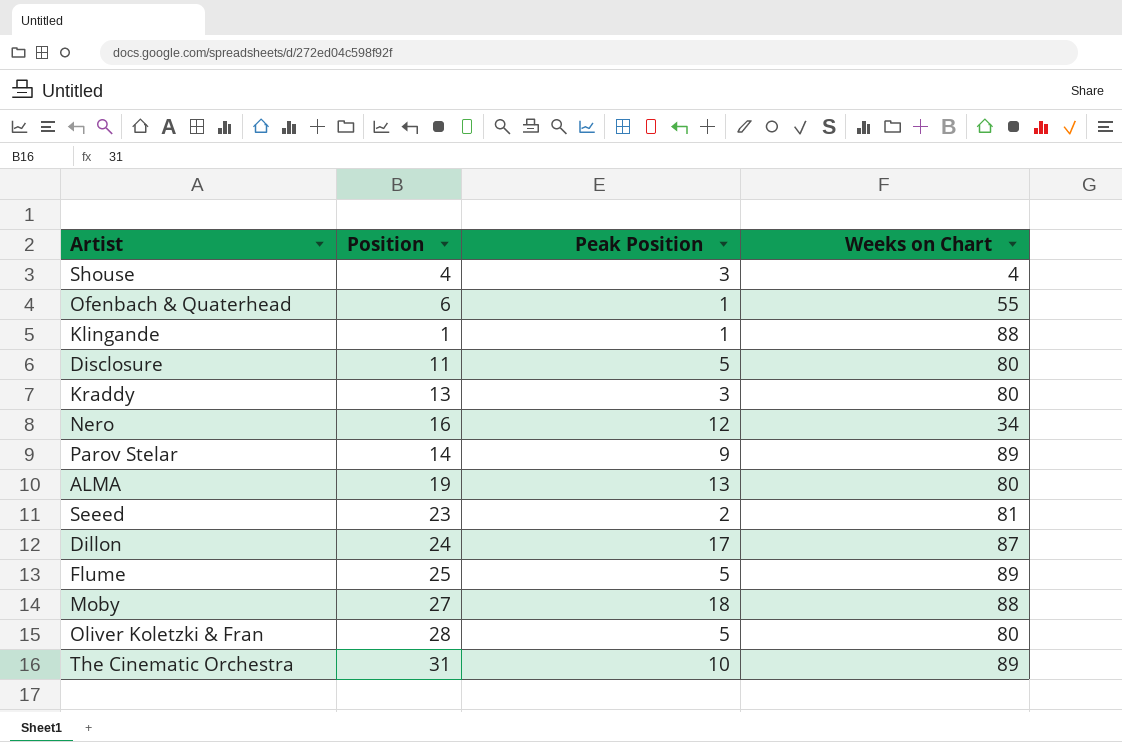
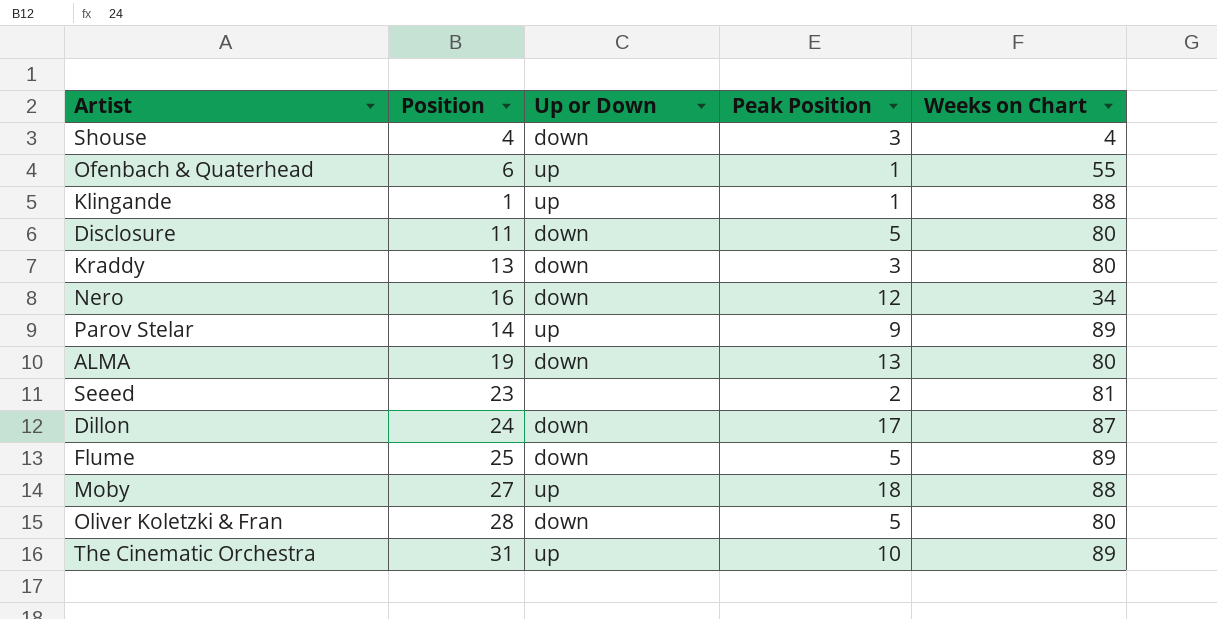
column Up or Down | position: none -> 3

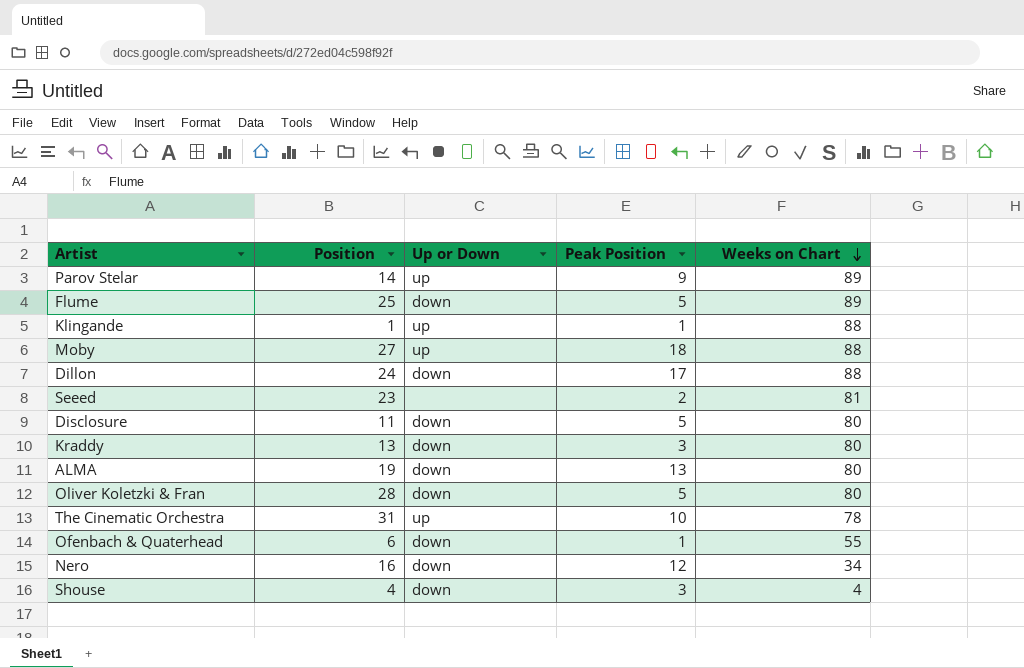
row order: none -> Weeks on Chart descending
Dillon | Weeks on Chart: 87 -> 88
The Cinematic Orchestra | Weeks on Chart: 89 -> 78
Ofenbach & Quaterhead | Up or Down: up -> down

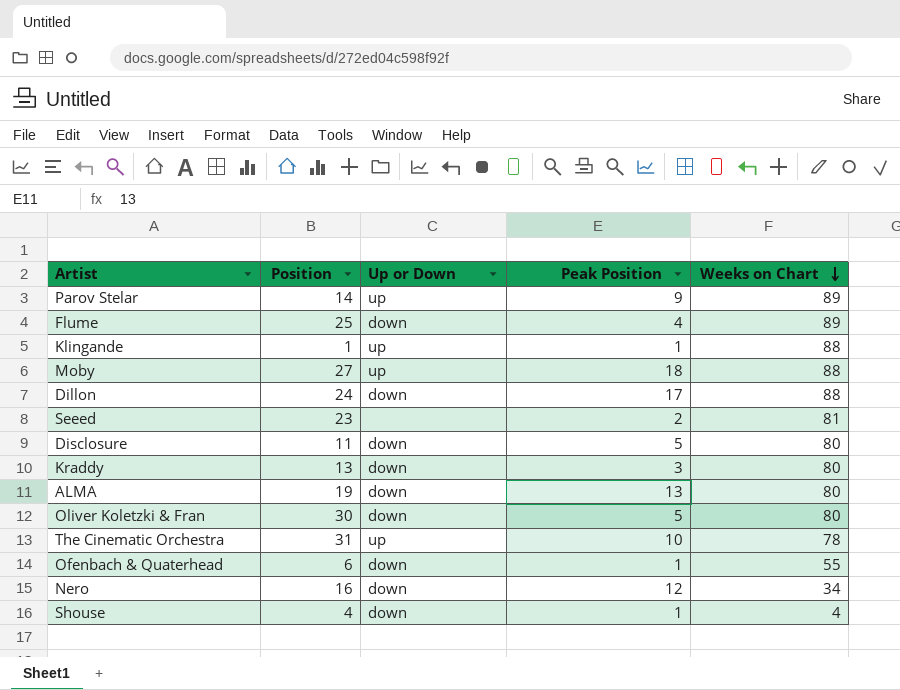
Flume | Peak Position: 5 -> 4
Oliver Koletzki & Fran | Position: 28 -> 30
Shouse | Peak Position: 3 -> 1

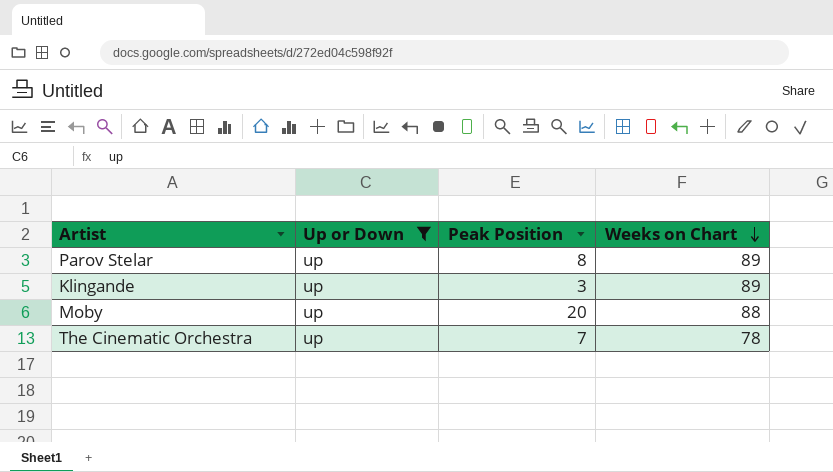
filter: none -> Up or Down = up
column Position | position: 2 -> none
Parov Stelar | Peak Position: 9 -> 8
Klingande | Peak Position: 1 -> 3
Klingande | Weeks on Chart: 88 -> 89
Moby | Peak Position: 18 -> 20
The Cinematic Orchestra | Peak Position: 10 -> 7

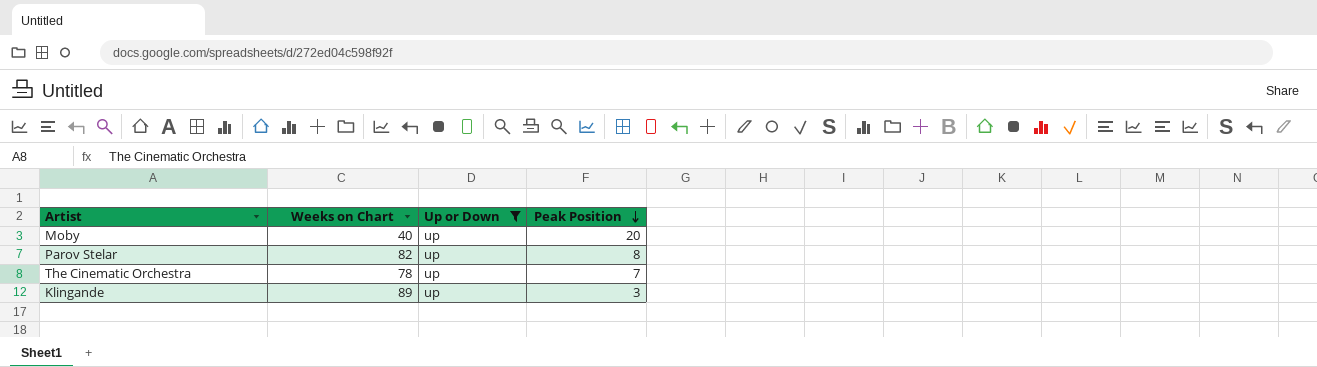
row order: Weeks on Chart descending -> Peak Position descending
column Weeks on Chart | position: 4 -> 2
Moby | Weeks on Chart: 88 -> 40
Parov Stelar | Weeks on Chart: 89 -> 82

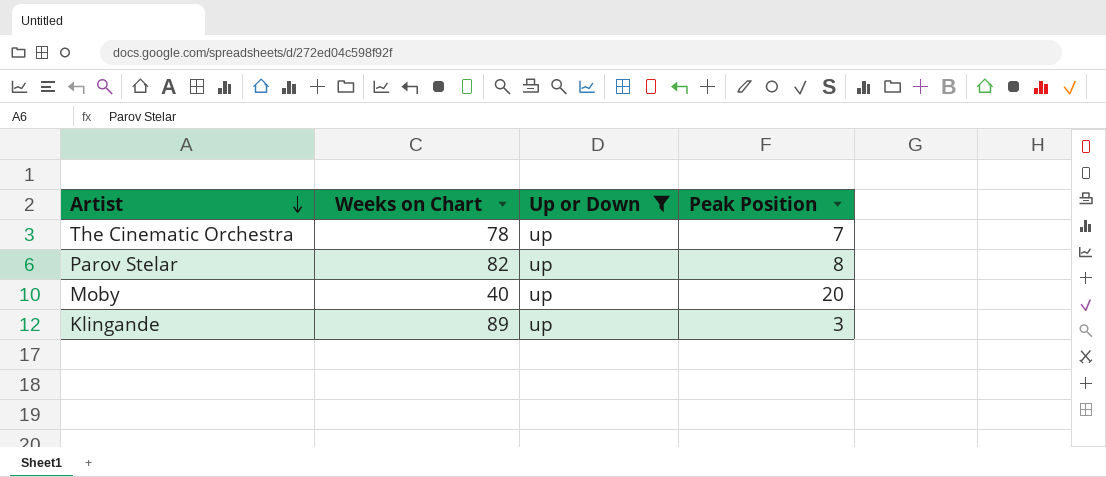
row order: Peak Position descending -> Artist descending

